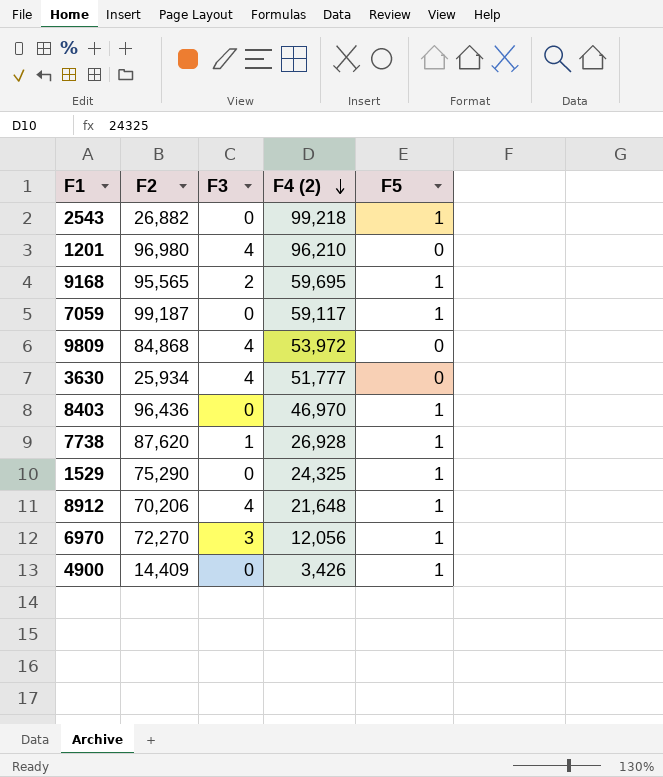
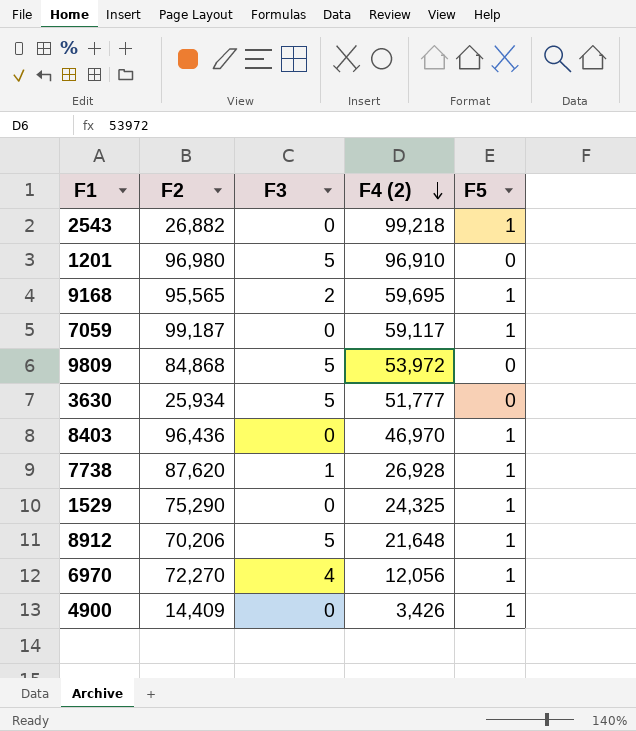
1201 | F3: 4 -> 5
1201 | F4 (2): 96,210 -> 96,910
9809 | F3: 4 -> 5
3630 | F3: 4 -> 5
8912 | F3: 4 -> 5
6970 | F3: 3 -> 4

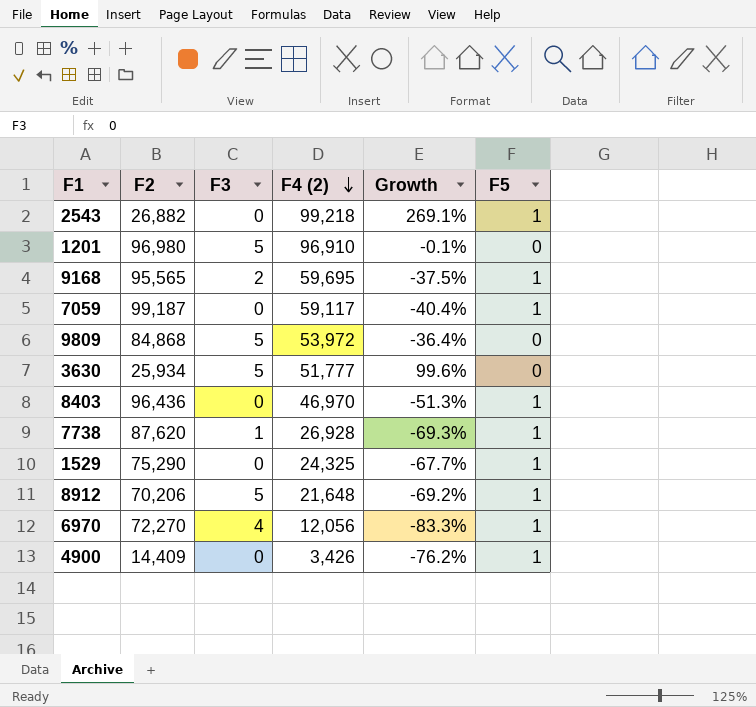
column Growth | formula: none -> ([F4 (2)] - [F2]) / [F2]

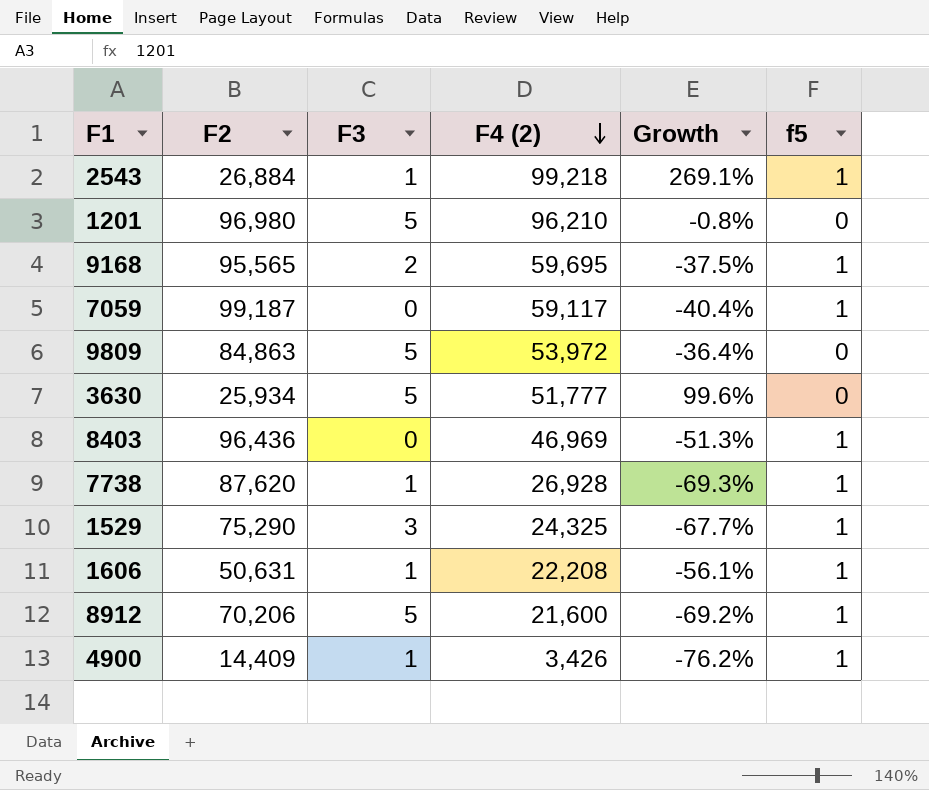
column name: F5 -> f5
row 6970: 72,270 | 4 | 12,056 | -83.3% | 1 -> none
2543 | F2: 26,882 -> 26,884
2543 | F3: 0 -> 1
1201 | F4 (2): 96,910 -> 96,210
1201 | Growth: -0.1% -> -0.8%
9809 | F2: 84,868 -> 84,863
8403 | F4 (2): 46,970 -> 46,969
1529 | F3: 0 -> 3
row 1606: none -> 50,631 | 1 | 22,208 | -56.1% | 1
8912 | F4 (2): 21,648 -> 21,600
4900 | F3: 0 -> 1

